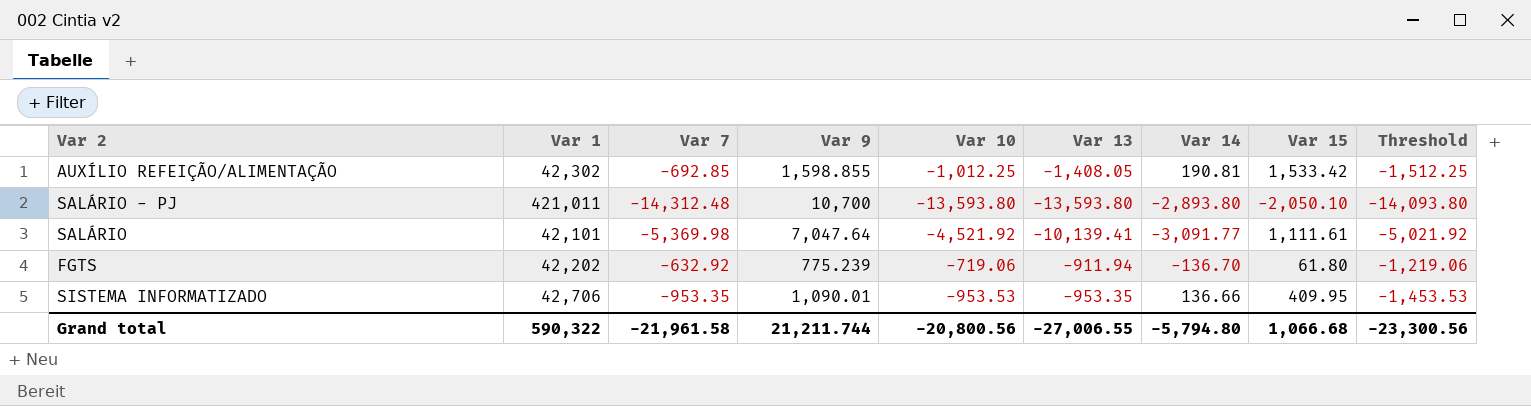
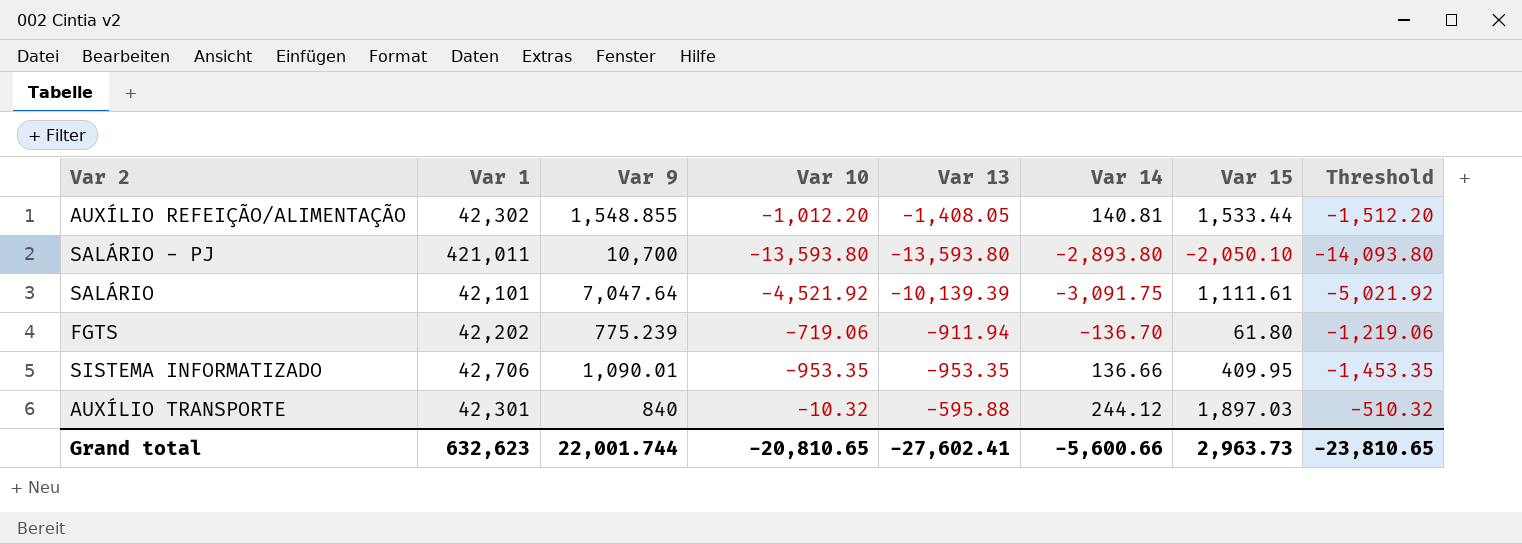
column Var 7 | position: 3 -> none
AUXÍLIO REFEIÇÃO/ALIMENTAÇÃO | Var 9: 1,598.855 -> 1,548.855
AUXÍLIO REFEIÇÃO/ALIMENTAÇÃO | Var 10: -1,012.25 -> -1,012.20
AUXÍLIO REFEIÇÃO/ALIMENTAÇÃO | Var 14: 190.81 -> 140.81
AUXÍLIO REFEIÇÃO/ALIMENTAÇÃO | Var 15: 1,533.42 -> 1,533.44
AUXÍLIO REFEIÇÃO/ALIMENTAÇÃO | Threshold: -1,512.25 -> -1,512.20
SALÁRIO | Var 13: -10,139.41 -> -10,139.39
SALÁRIO | Var 14: -3,091.77 -> -3,091.75
SISTEMA INFORMATIZADO | Var 10: -953.53 -> -953.35
SISTEMA INFORMATIZADO | Threshold: -1,453.53 -> -1,453.35
row AUXÍLIO TRANSPORTE: none -> 42,301 | 840 | -10.32 | -595.88 | 244.12 | 1,897.03 | -510.32
Grand total | Var 1: 590,322 -> 632,623
Grand total | Var 9: 21,211.744 -> 22,001.744
Grand total | Var 10: -20,800.56 -> -20,810.65
Grand total | Var 13: -27,006.55 -> -27,602.41
Grand total | Var 14: -5,794.80 -> -5,600.66
Grand total | Var 15: 1,066.68 -> 2,963.73
Grand total | Threshold: -23,300.56 -> -23,810.65

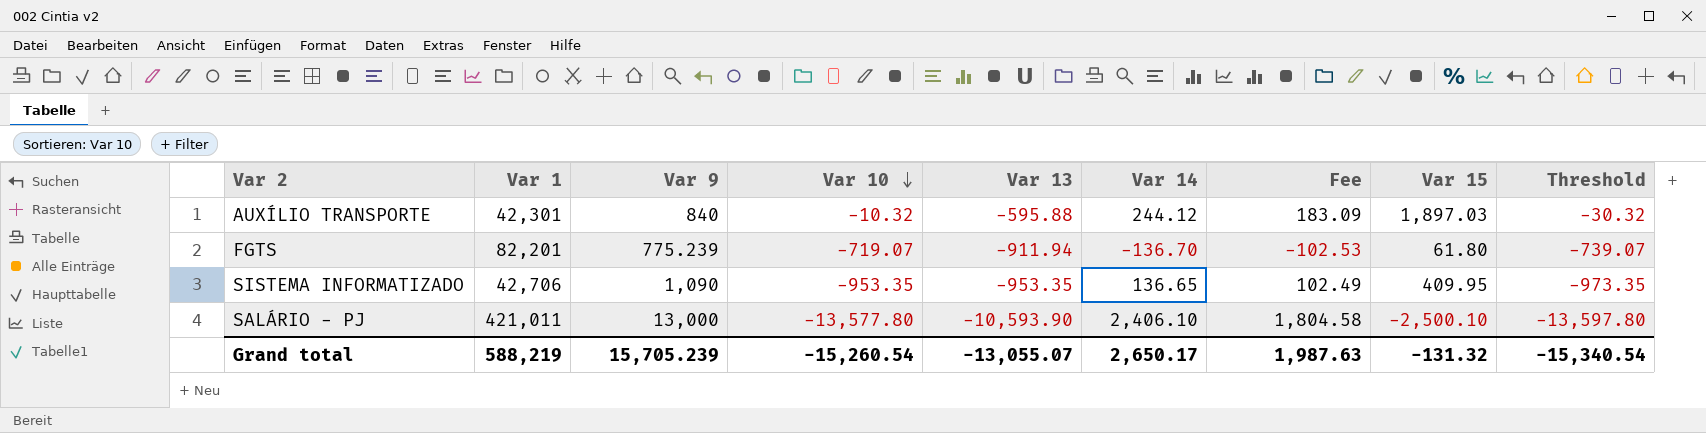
row order: none -> Var 10 descending
column Fee | formula: none -> [Var 14] * 0.75
column Threshold | formula: [Var 10] - 500 -> [Var 10] - 20
row AUXÍLIO REFEIÇÃO/ALIMENTAÇÃO: 42,302 | 1,548.855 | -1,012.20 | -1,408.05 | 140.81 | 1,533.44 | -1,512.20 -> none
row SALÁRIO: 42,101 | 7,047.64 | -4,521.92 | -10,139.39 | -3,091.75 | 1,111.61 | -5,021.92 -> none
FGTS | Var 1: 42,202 -> 82,201
FGTS | Var 10: -719.06 -> -719.07
SISTEMA INFORMATIZADO | Var 9: 1,090.01 -> 1,090
SISTEMA INFORMATIZADO | Var 14: 136.66 -> 136.65
SALÁRIO - PJ | Var 9: 10,700 -> 13,000
SALÁRIO - PJ | Var 10: -13,593.80 -> -13,577.80
SALÁRIO - PJ | Var 13: -13,593.80 -> -10,593.90
SALÁRIO - PJ | Var 14: -2,893.80 -> 2,406.10
SALÁRIO - PJ | Var 15: -2,050.10 -> -2,500.10
Grand total | Var 1: 632,623 -> 588,219
Grand total | Var 9: 22,001.744 -> 15,705.239
Grand total | Var 10: -20,810.65 -> -15,260.54
Grand total | Var 13: -27,602.41 -> -13,055.07
Grand total | Var 14: -5,600.66 -> 2,650.17
Grand total | Var 15: 2,963.73 -> -131.32
Grand total | Threshold: -23,810.65 -> -15,340.54

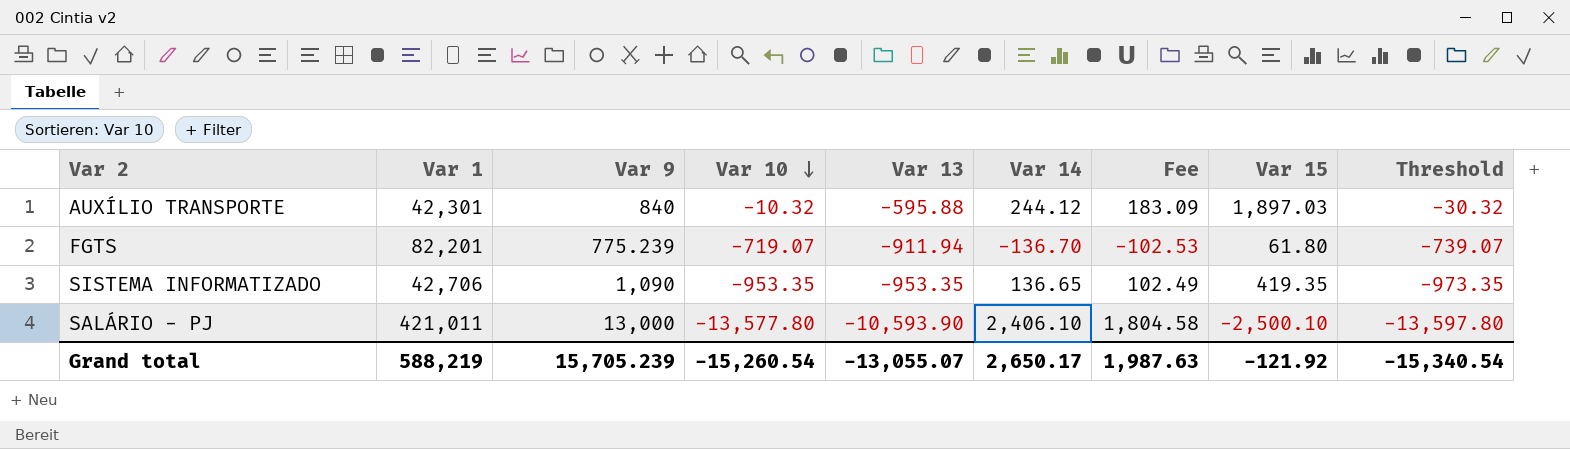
SISTEMA INFORMATIZADO | Var 15: 409.95 -> 419.35
Grand total | Var 15: -131.32 -> -121.92

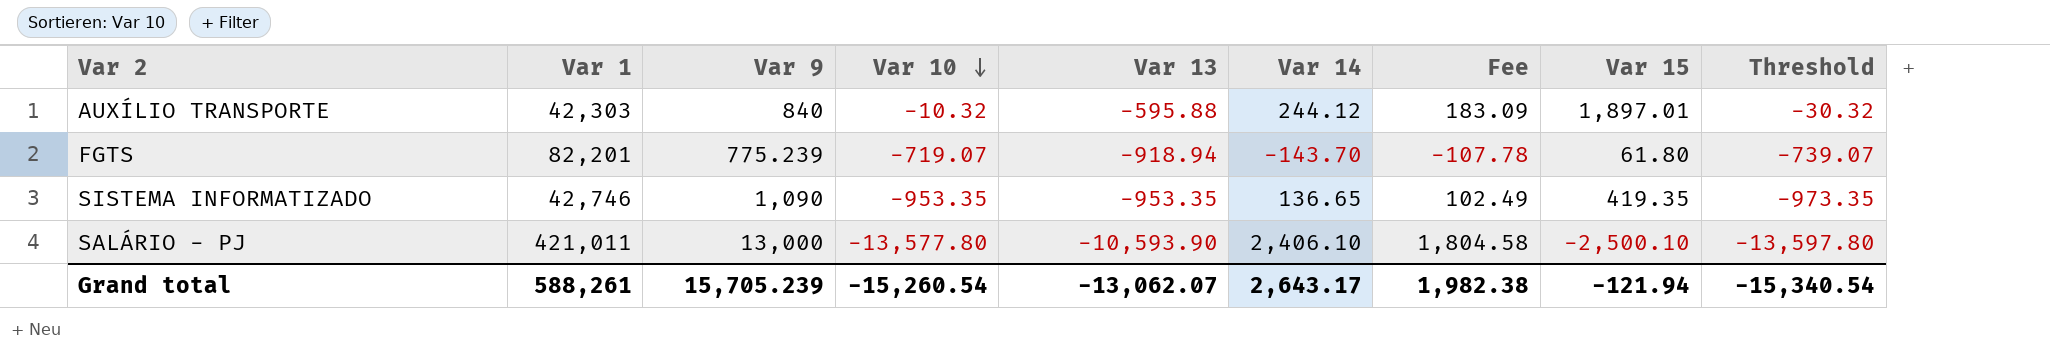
AUXÍLIO TRANSPORTE | Var 1: 42,301 -> 42,303
AUXÍLIO TRANSPORTE | Var 15: 1,897.03 -> 1,897.01
FGTS | Var 13: -911.94 -> -918.94
FGTS | Var 14: -136.70 -> -143.70
FGTS | Fee: -102.53 -> -107.78
SISTEMA INFORMATIZADO | Var 1: 42,706 -> 42,746
Grand total | Var 1: 588,219 -> 588,261
Grand total | Var 13: -13,055.07 -> -13,062.07
Grand total | Var 14: 2,650.17 -> 2,643.17
Grand total | Fee: 1,987.63 -> 1,982.38
Grand total | Var 15: -121.92 -> -121.94

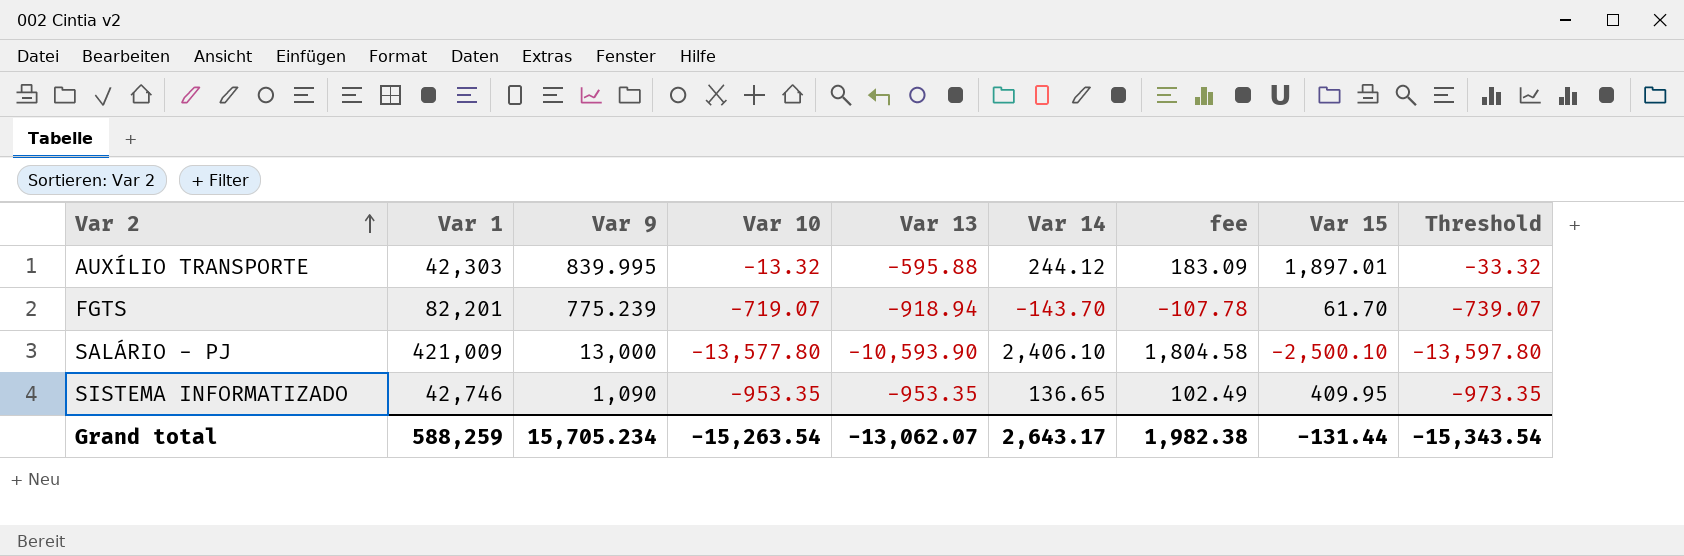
row order: Var 10 descending -> Var 2 ascending
column name: Fee -> fee
AUXÍLIO TRANSPORTE | Var 9: 840 -> 839.995
AUXÍLIO TRANSPORTE | Var 10: -10.32 -> -13.32
AUXÍLIO TRANSPORTE | Threshold: -30.32 -> -33.32
FGTS | Var 15: 61.80 -> 61.70
SALÁRIO - PJ | Var 1: 421,011 -> 421,009
SISTEMA INFORMATIZADO | Var 15: 419.35 -> 409.95
Grand total | Var 1: 588,261 -> 588,259
Grand total | Var 9: 15,705.239 -> 15,705.234
Grand total | Var 10: -15,260.54 -> -15,263.54
Grand total | Var 15: -121.94 -> -131.44
Grand total | Threshold: -15,340.54 -> -15,343.54

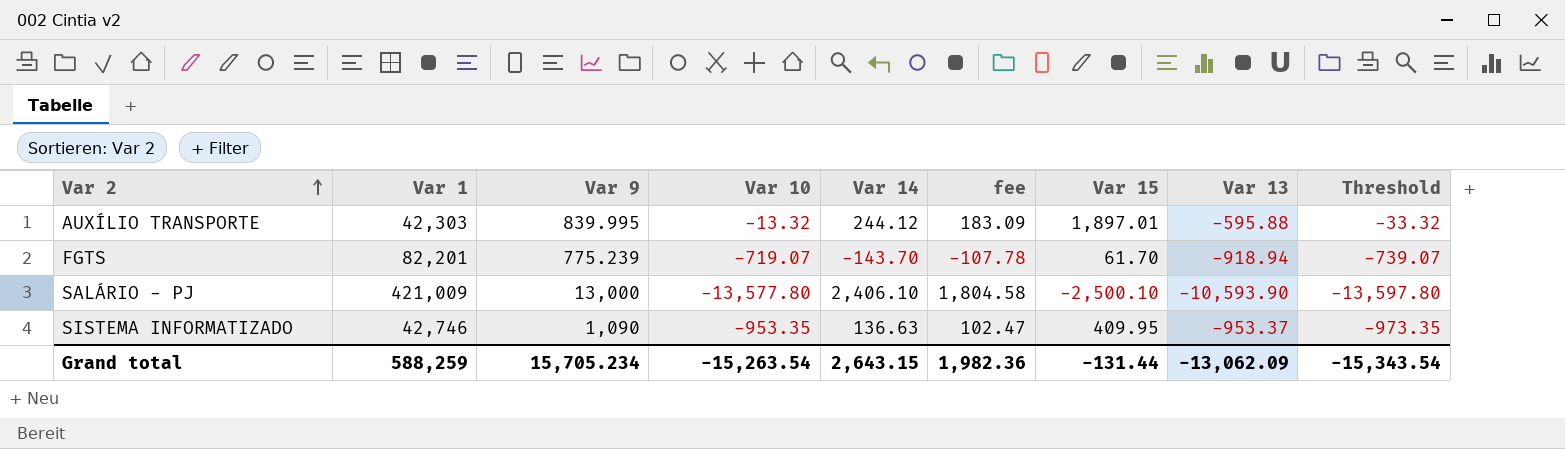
column Var 13 | position: 5 -> 8
SISTEMA INFORMATIZADO | Var 14: 136.65 -> 136.63
SISTEMA INFORMATIZADO | fee: 102.49 -> 102.47
SISTEMA INFORMATIZADO | Var 13: -953.35 -> -953.37
Grand total | Var 14: 2,643.17 -> 2,643.15
Grand total | fee: 1,982.38 -> 1,982.36
Grand total | Var 13: -13,062.07 -> -13,062.09

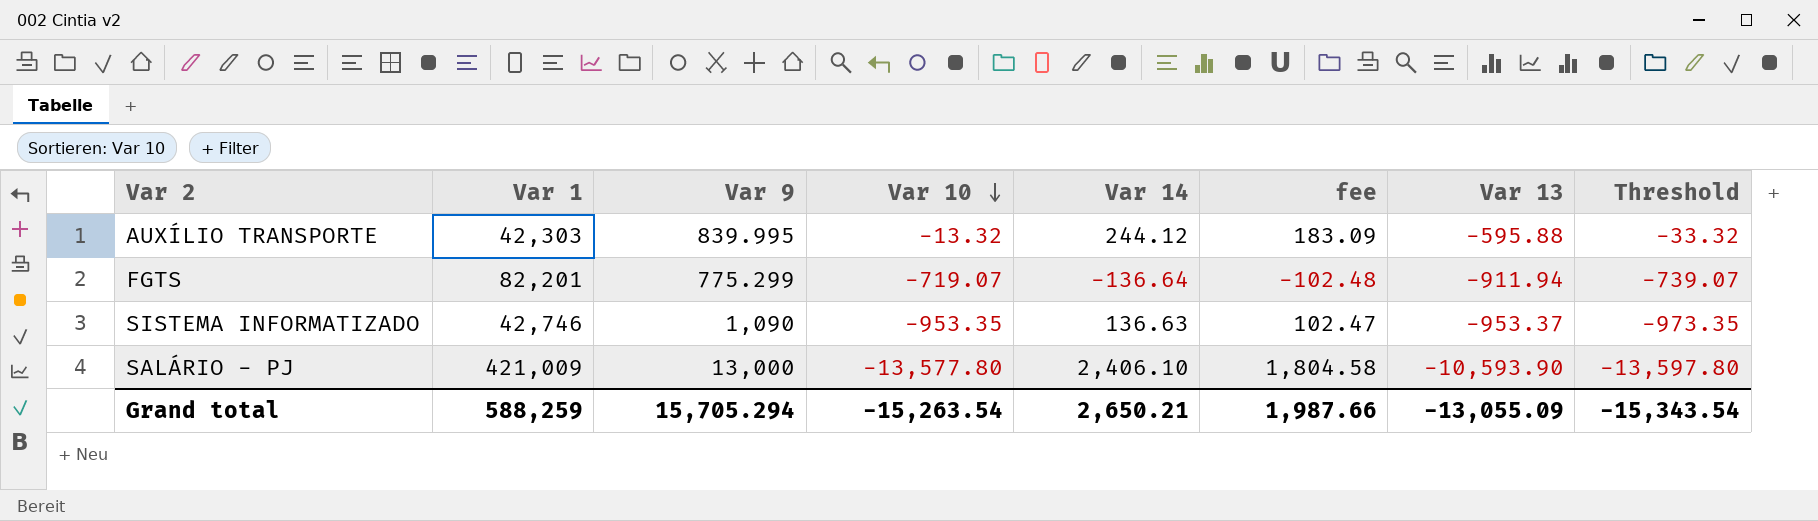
row order: Var 2 ascending -> Var 10 descending
column Var 15 | position: 7 -> none
FGTS | Var 9: 775.239 -> 775.299
FGTS | Var 14: -143.70 -> -136.64
FGTS | fee: -107.78 -> -102.48
FGTS | Var 13: -918.94 -> -911.94
Grand total | Var 9: 15,705.234 -> 15,705.294
Grand total | Var 14: 2,643.15 -> 2,650.21
Grand total | fee: 1,982.36 -> 1,987.66
Grand total | Var 13: -13,062.09 -> -13,055.09

